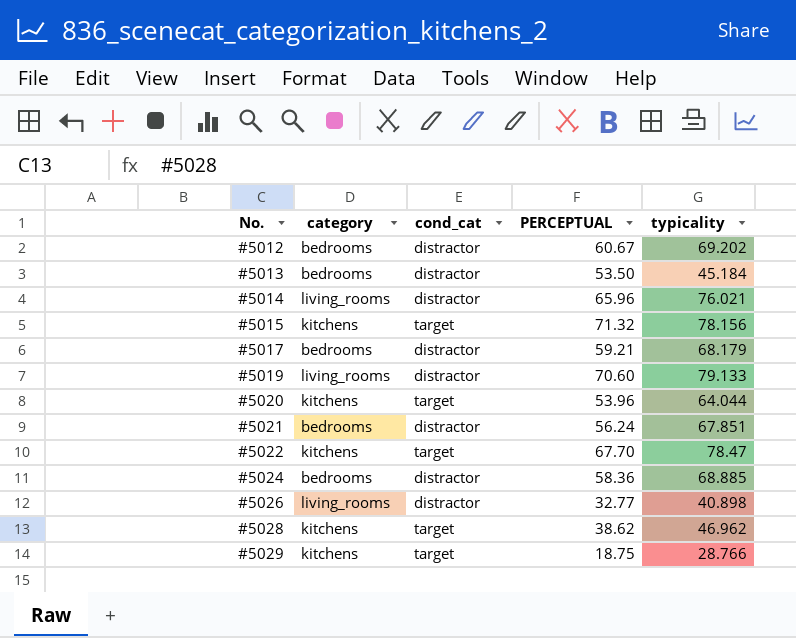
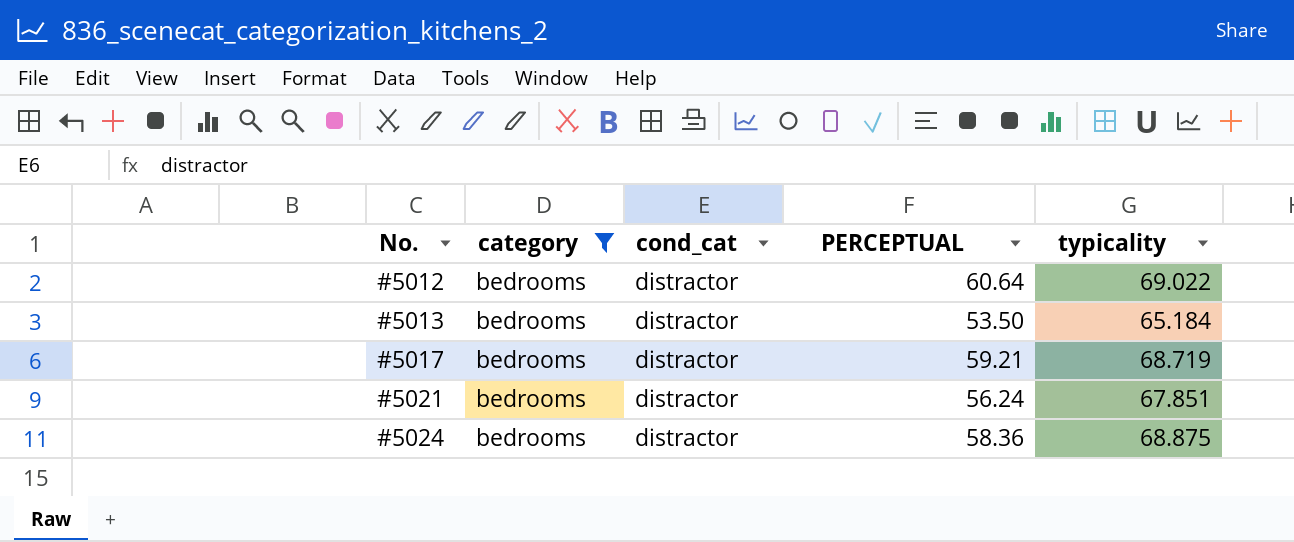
filter: none -> category = bedrooms
#5012 | PERCEPTUAL: 60.67 -> 60.64
#5012 | typicality: 69.202 -> 69.022
#5013 | typicality: 45.184 -> 65.184
#5017 | typicality: 68.179 -> 68.719
#5024 | typicality: 68.885 -> 68.875

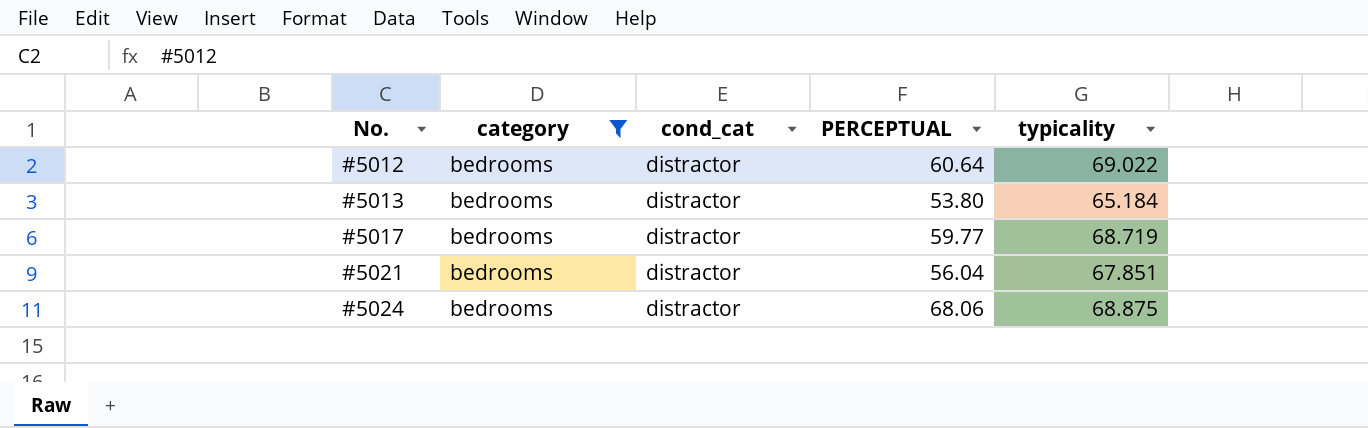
#5013 | PERCEPTUAL: 53.50 -> 53.80
#5017 | PERCEPTUAL: 59.21 -> 59.77
#5021 | PERCEPTUAL: 56.24 -> 56.04
#5024 | PERCEPTUAL: 58.36 -> 68.06

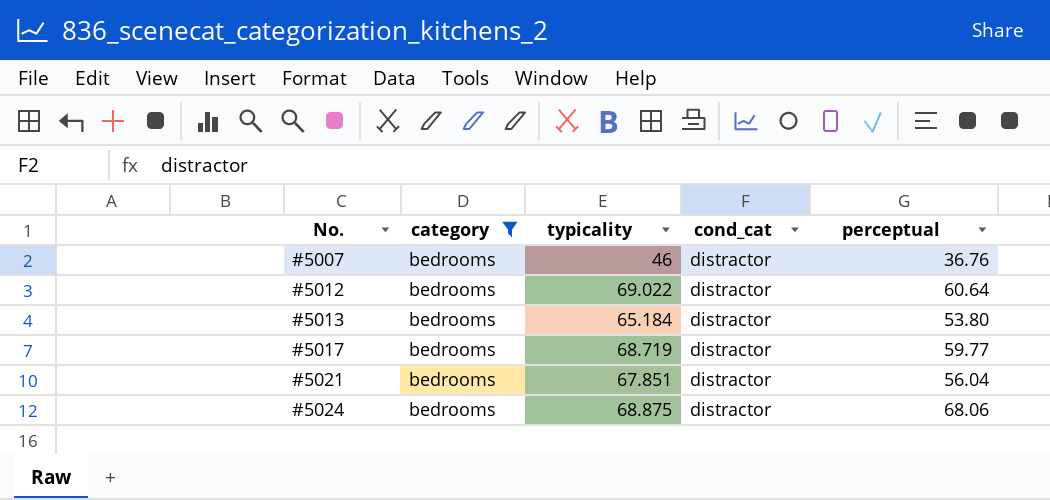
column typicality | position: 5 -> 3
column name: PERCEPTUAL -> perceptual
row #5007: none -> bedrooms | 46 | distractor | 36.76

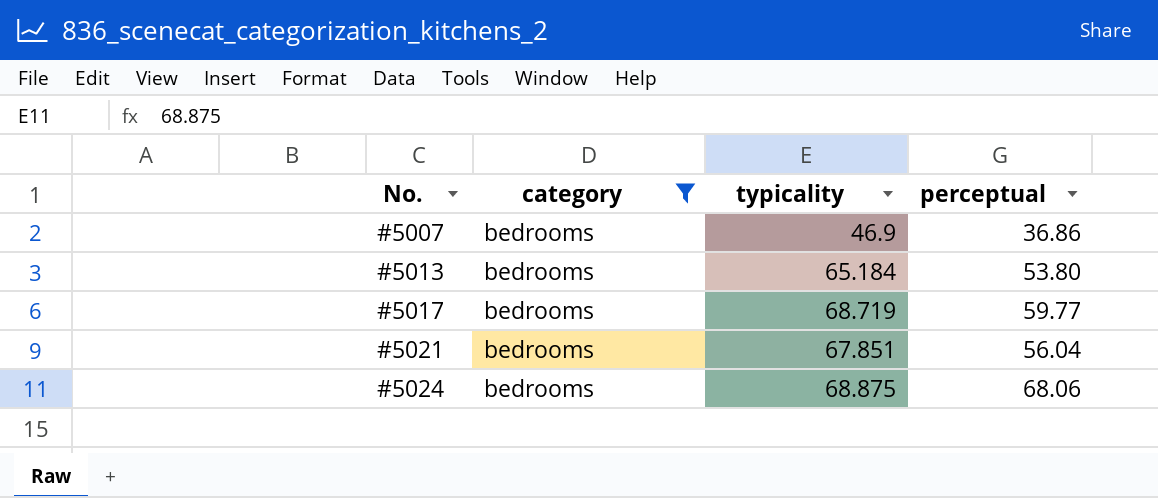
column cond_cat | position: 4 -> none
row #5012: bedrooms | 69.022 | distractor | 60.64 -> none
#5007 | typicality: 46 -> 46.9
#5007 | perceptual: 36.76 -> 36.86

